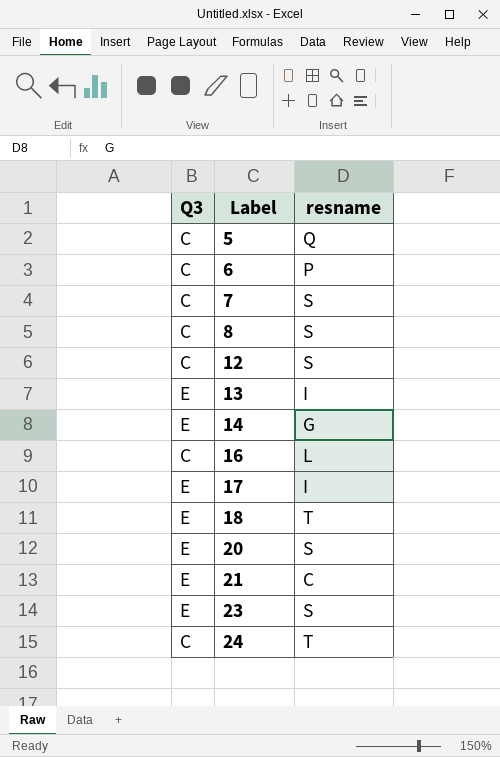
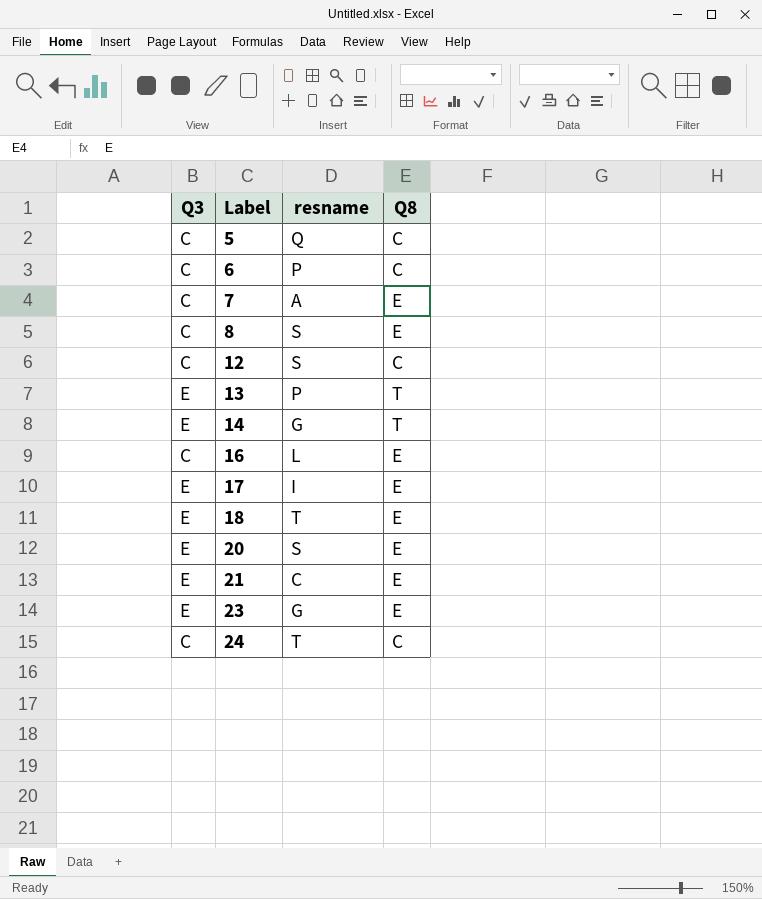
column Q8 | position: none -> 4
7 | resname: S -> A
13 | resname: I -> P
23 | resname: S -> G

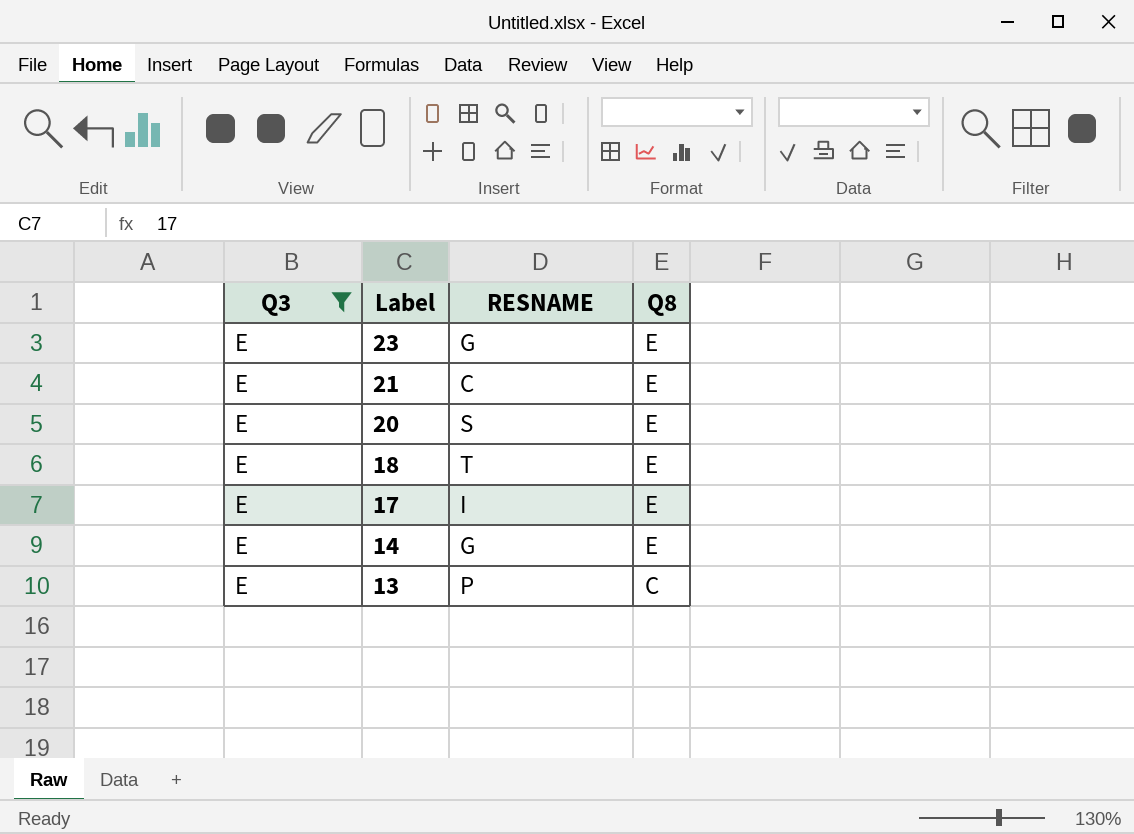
filter: none -> Q3 = E
row order: Label ascending -> Label descending
column name: resname -> RESNAME
14 | Q8: T -> E
13 | Q8: T -> C

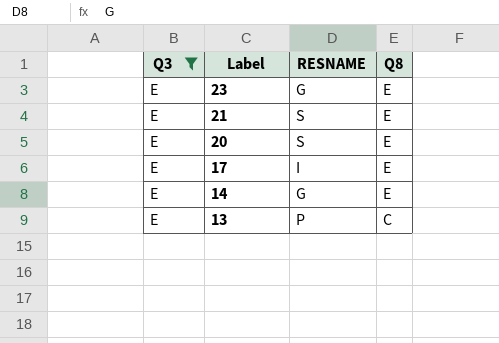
row 18: E | T | E -> none
21 | RESNAME: C -> S

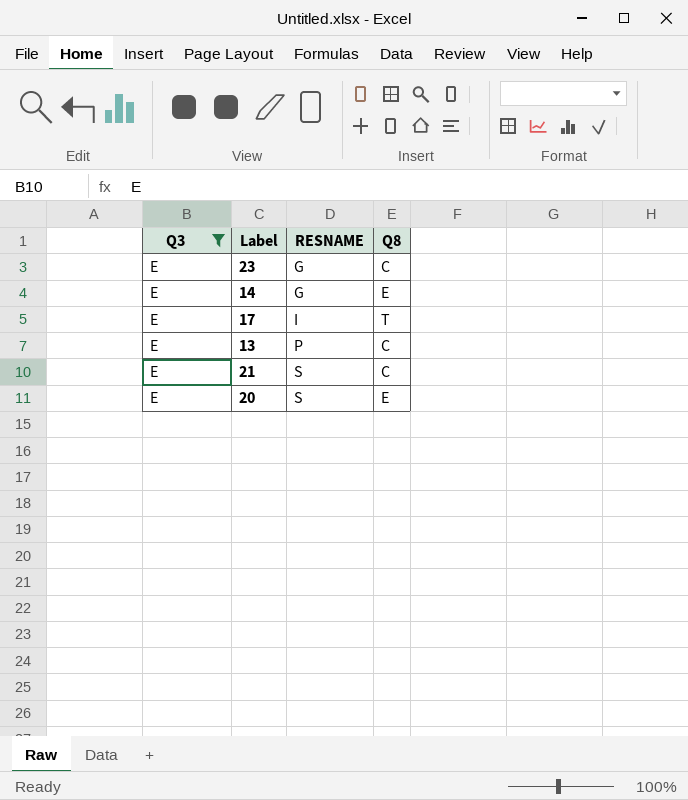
row order: Label descending -> RESNAME ascending
23 | Q8: E -> C
17 | Q8: E -> T
21 | Q8: E -> C

